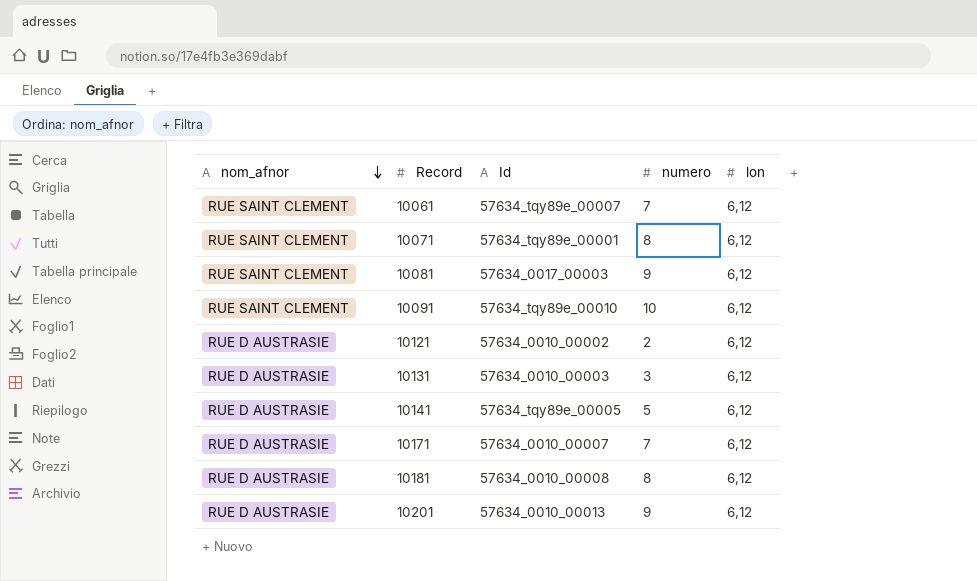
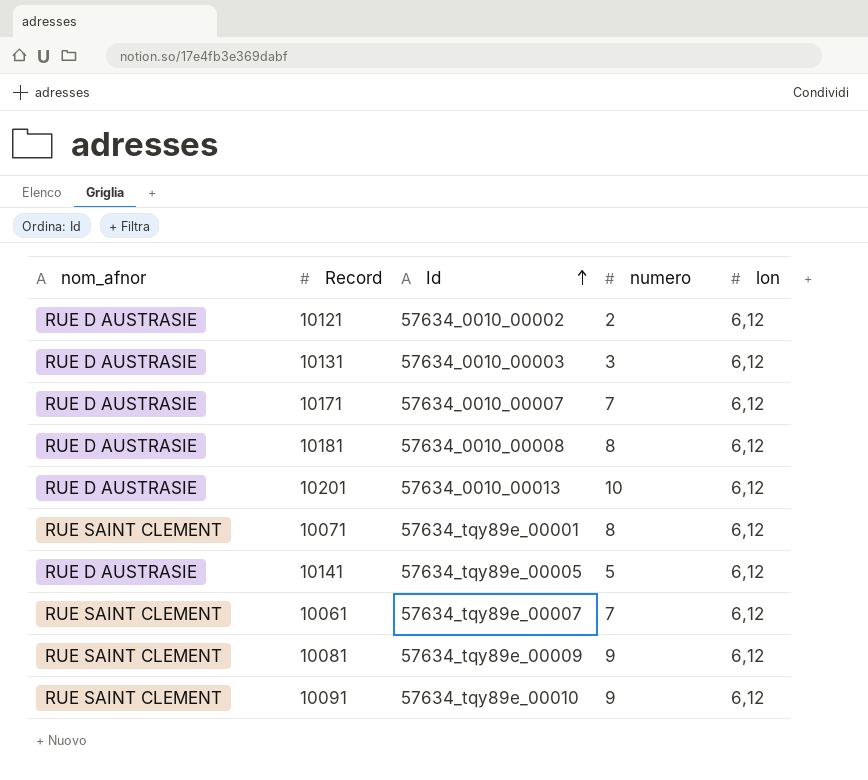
row order: nom_afnor descending -> Id ascending
10201 | numero: 9 -> 10
10081 | Id: 57634_0017_00003 -> 57634_tqy89e_00009
10091 | numero: 10 -> 9

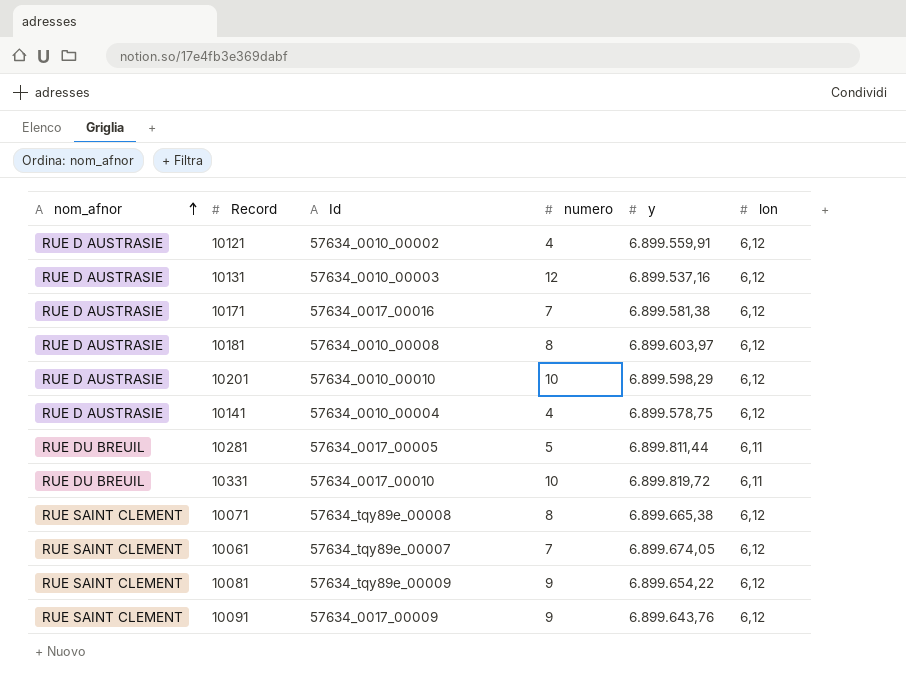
row order: Id ascending -> nom_afnor ascending
column y | position: none -> 5
10121 | numero: 2 -> 4
10131 | numero: 3 -> 12
10171 | Id: 57634_0010_00007 -> 57634_0017_00016
10201 | Id: 57634_0010_00013 -> 57634_0010_00010
10141 | Id: 57634_tqy89e_00005 -> 57634_0010_00004
10141 | numero: 5 -> 4
row 10281: none -> RUE DU BREUIL | 57634_0017_00005 | 5 | 6.899.811,44 | 6,11
row 10331: none -> RUE DU BREUIL | 57634_0017_00010 | 10 | 6.899.819,72 | 6,11
10071 | Id: 57634_tqy89e_00001 -> 57634_tqy89e_00008
10091 | Id: 57634_tqy89e_00010 -> 57634_0017_00009

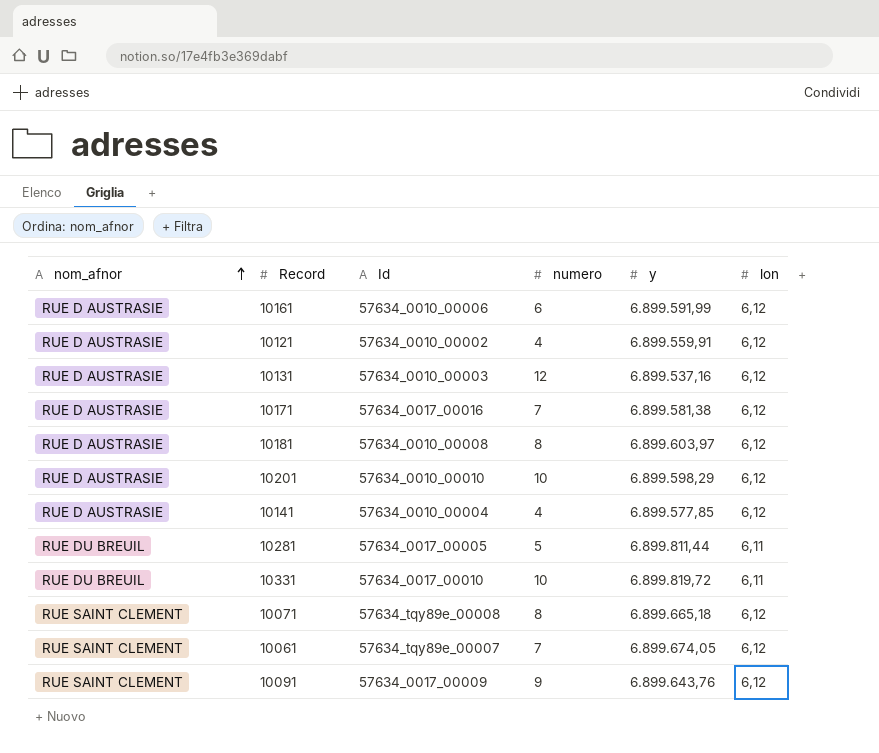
row 10081: RUE SAINT CLEMENT | 57634_tqy89e_00009 | 9 | 6.899.654,22 | 6,12 -> none
row 10161: none -> RUE D AUSTRASIE | 57634_0010_00006 | 6 | 6.899.591,99 | 6,12
10141 | y: 6.899.578,75 -> 6.899.577,85
10071 | y: 6.899.665,38 -> 6.899.665,18

